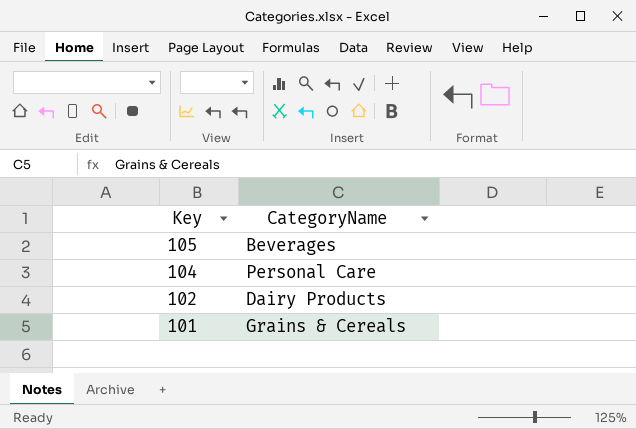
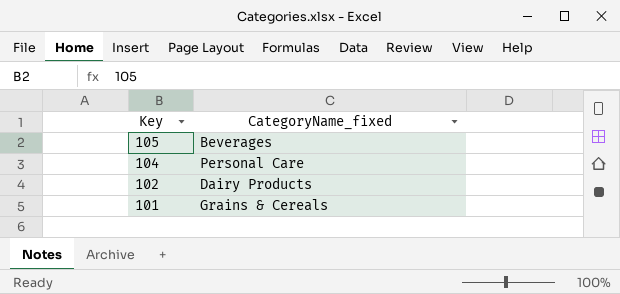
column name: CategoryName -> CategoryName_fixed

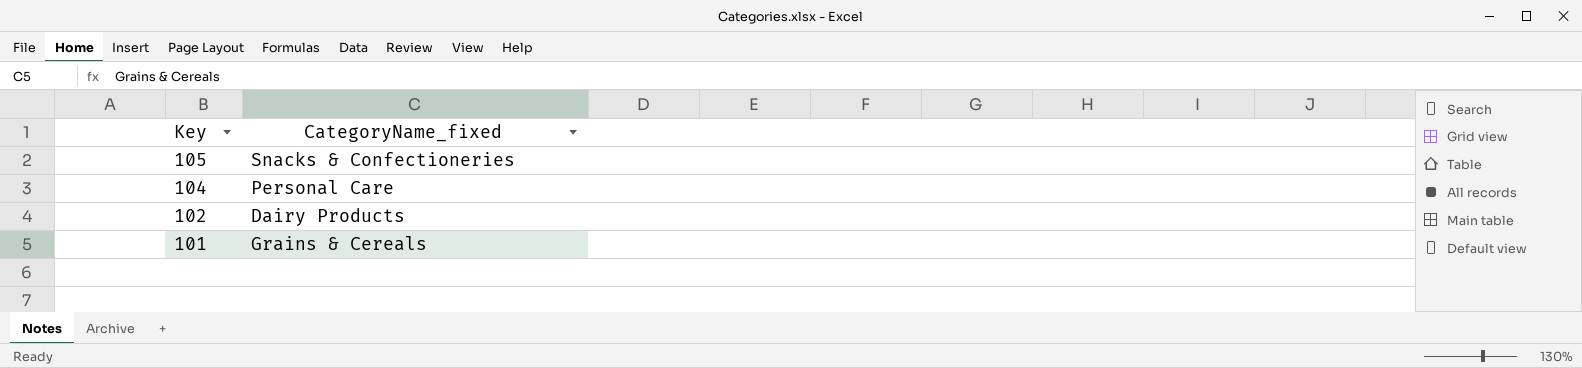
105 | CategoryName_fixed: Beverages -> Snacks & Confectioneries

